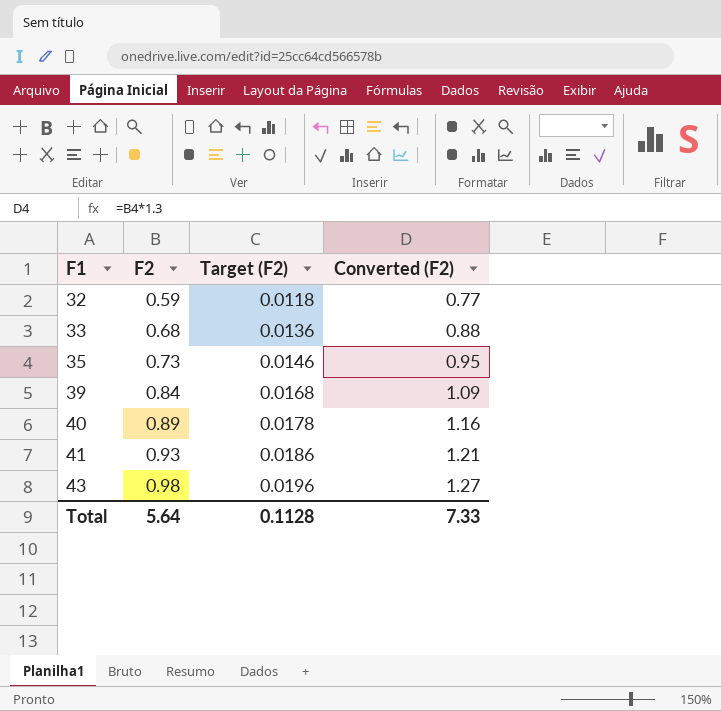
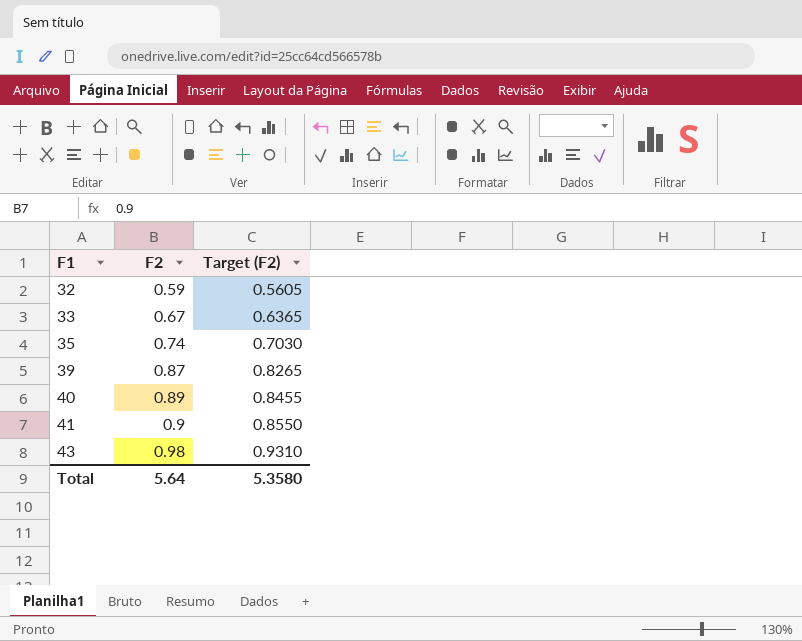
column Converted (F2) | formula: [F2] * 1.3 -> none
column Target (F2) | formula: [F2] * 0.02 -> [F2] * 0.95
33 | F2: 0.68 -> 0.67
35 | F2: 0.73 -> 0.74
39 | F2: 0.84 -> 0.87
41 | F2: 0.93 -> 0.9
Total | Target (F2): 0.1128 -> 5.3580

